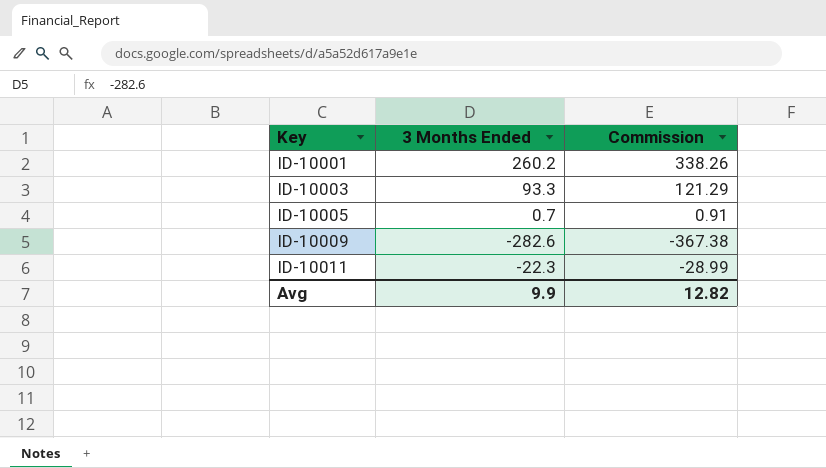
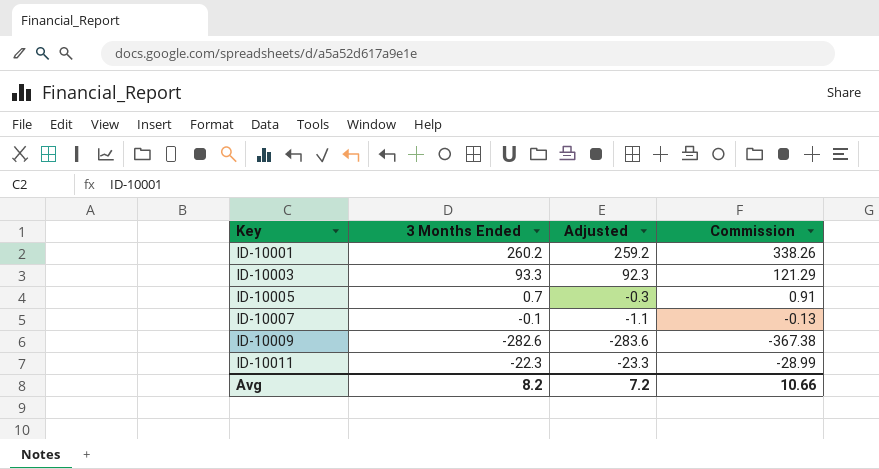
column Adjusted | formula: none -> [3 Months Ended] - 1
row ID-10007: none -> -0.1 | -1.1 | -0.13
Avg | 3 Months Ended: 9.9 -> 8.2
Avg | Commission: 12.82 -> 10.66

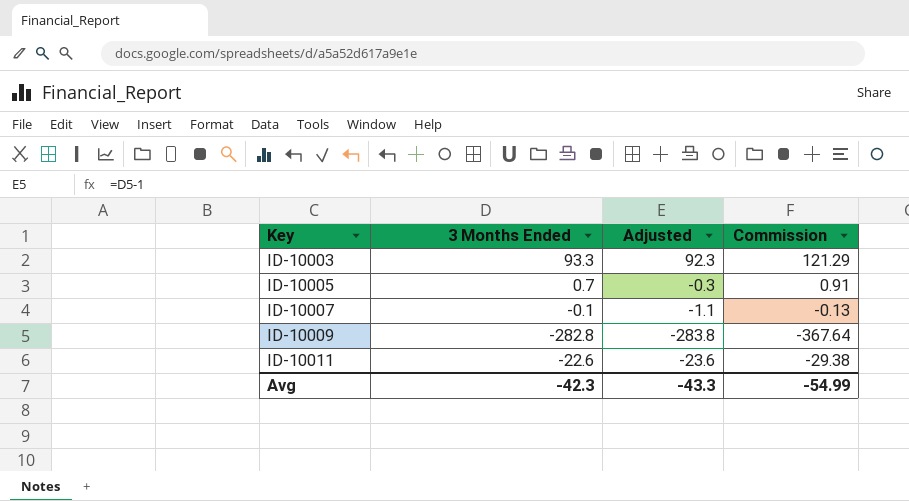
row ID-10001: 260.2 | 259.2 | 338.26 -> none
ID-10009 | 3 Months Ended: -282.6 -> -282.8
ID-10009 | Adjusted: -283.6 -> -283.8
ID-10009 | Commission: -367.38 -> -367.64
ID-10011 | 3 Months Ended: -22.3 -> -22.6
ID-10011 | Adjusted: -23.3 -> -23.6
ID-10011 | Commission: -28.99 -> -29.38
Avg | 3 Months Ended: 8.2 -> -42.3
Avg | Adjusted: 7.2 -> -43.3
Avg | Commission: 10.66 -> -54.99

